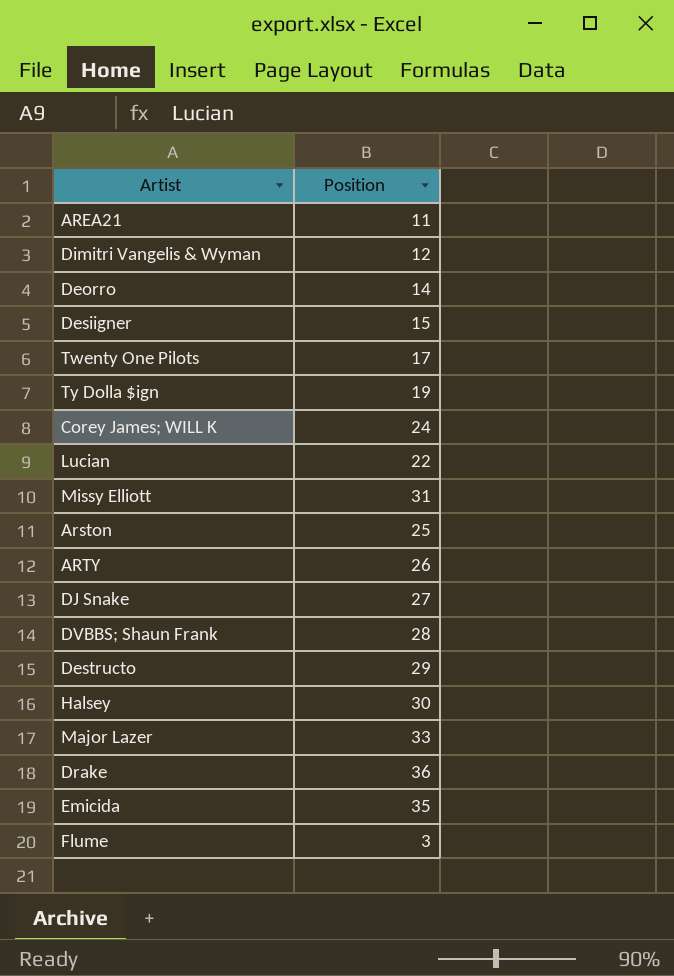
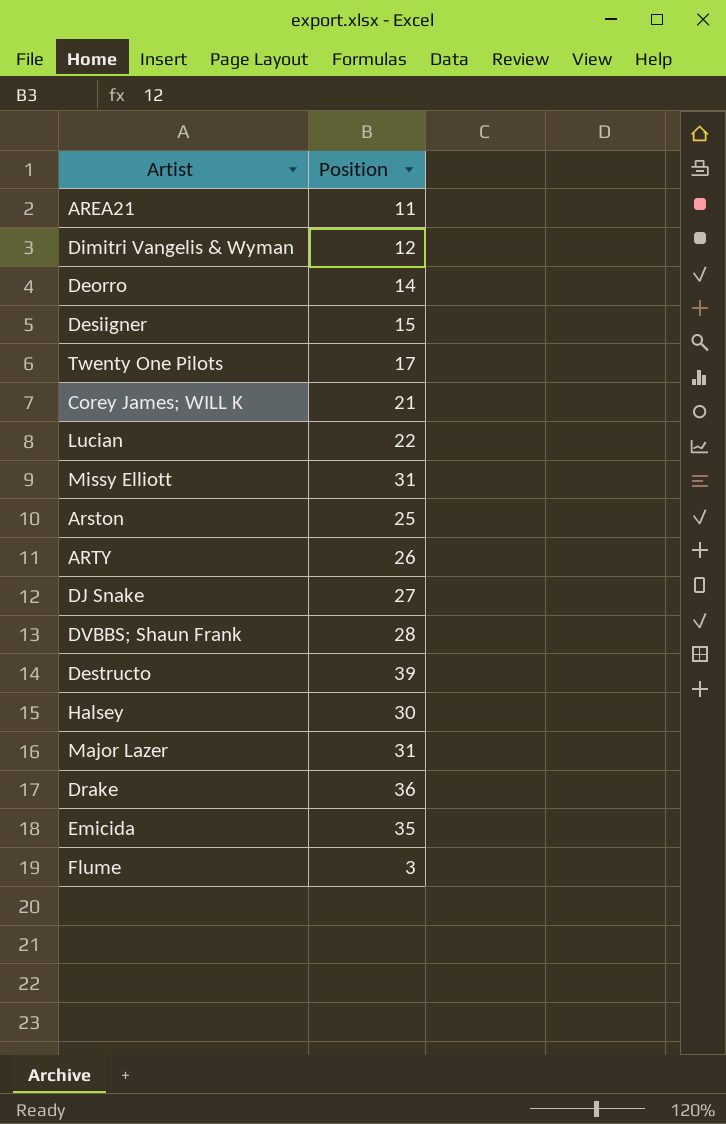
row Ty Dolla $ign: 19 -> none
Corey James; WILL K | Position: 24 -> 21
Destructo | Position: 29 -> 39
Major Lazer | Position: 33 -> 31

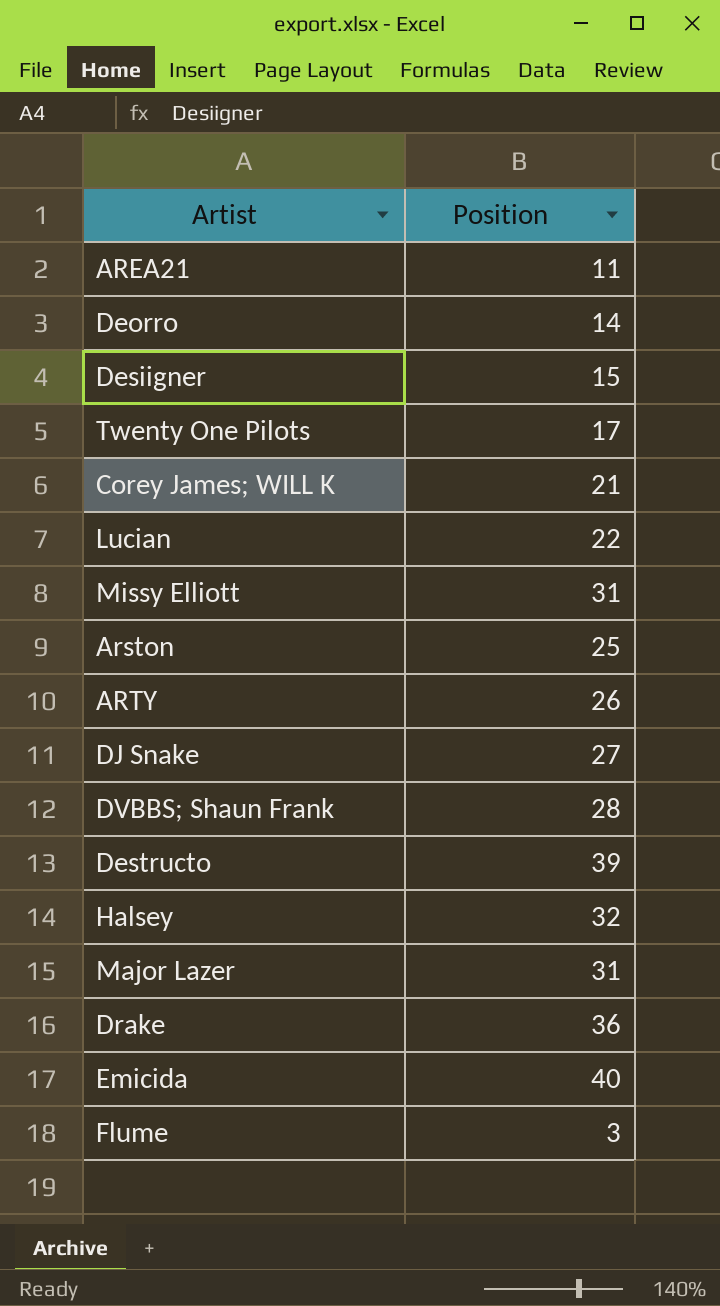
row Dimitri Vangelis & Wyman: 12 -> none
Halsey | Position: 30 -> 32
Emicida | Position: 35 -> 40

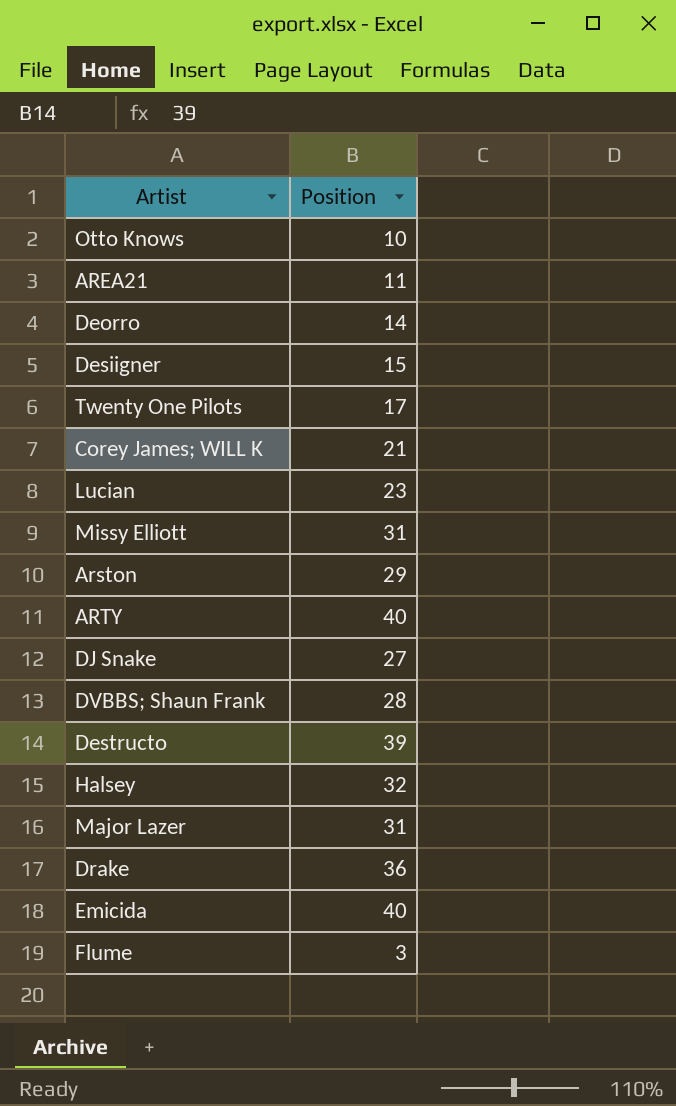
row Otto Knows: none -> 10
Lucian | Position: 22 -> 23
Arston | Position: 25 -> 29
ARTY | Position: 26 -> 40

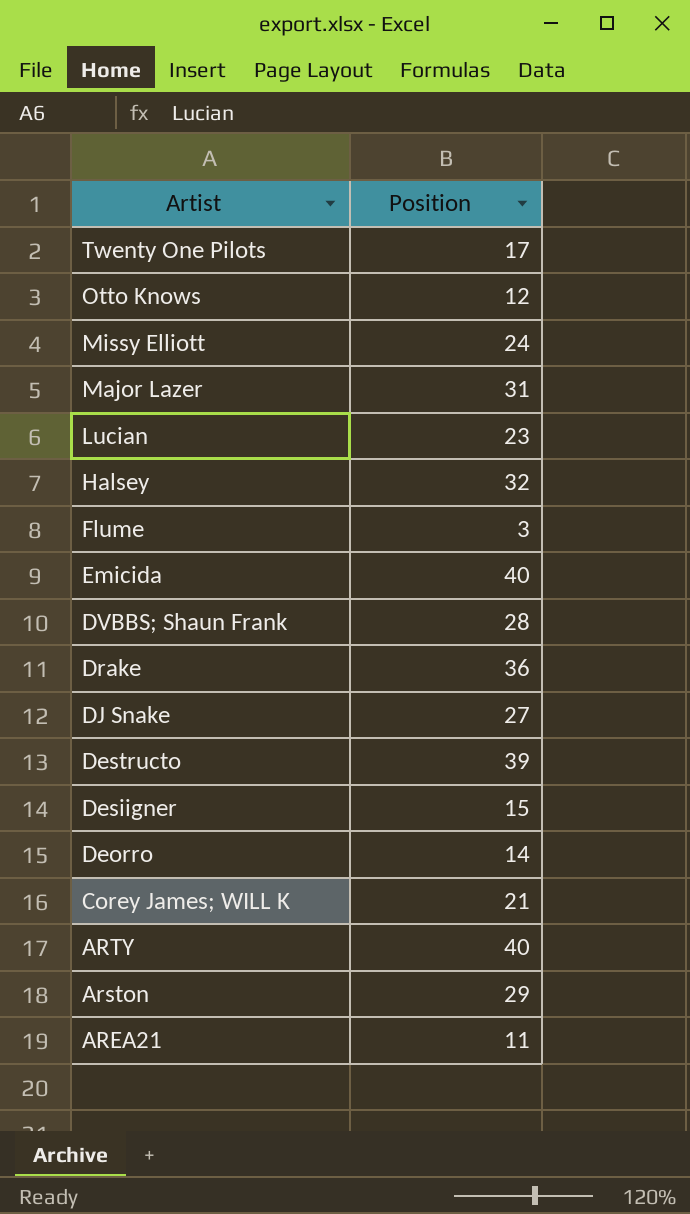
row order: none -> Artist descending
Otto Knows | Position: 10 -> 12
Missy Elliott | Position: 31 -> 24

